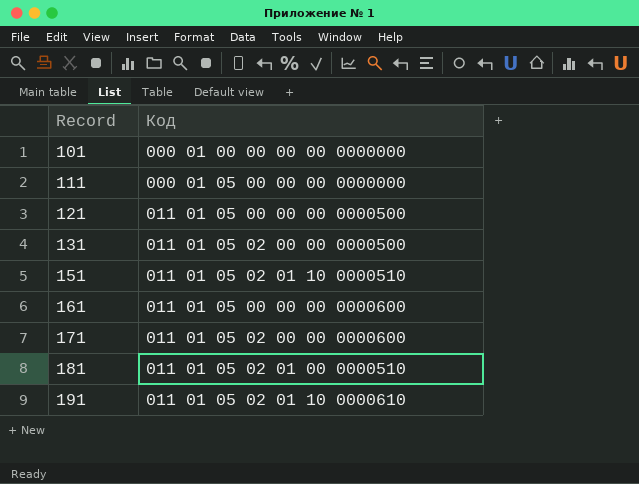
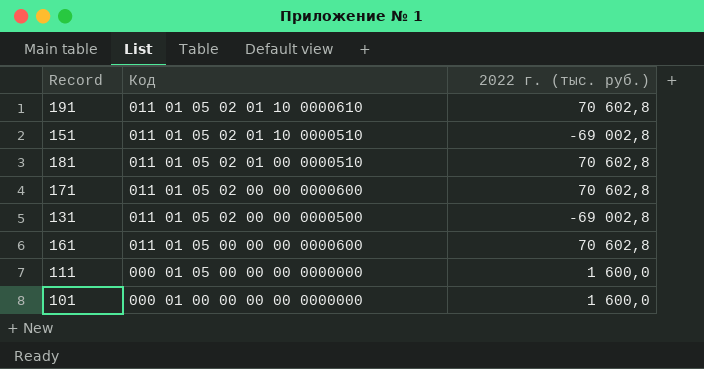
row order: Record ascending -> Код descending
column 2022 г. (тыс. руб.) | position: none -> 3
row 121: 011 01 05 00 00 00 0000500 -> none

